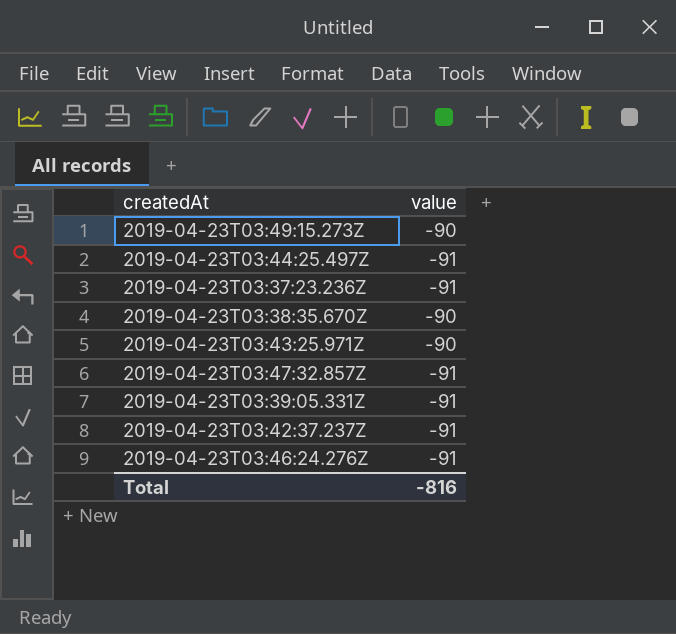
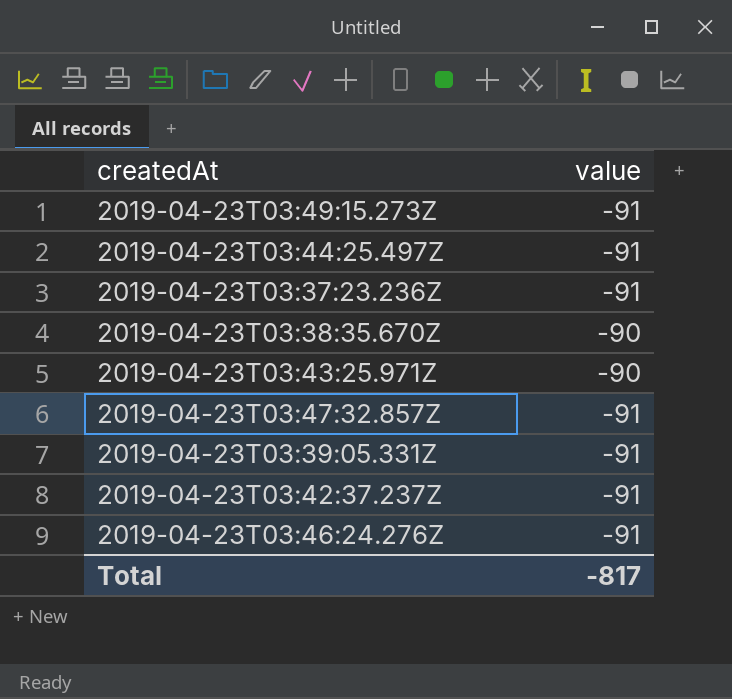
2019-04-23T03:49:15.273Z | value: -90 -> -91
Total | value: -816 -> -817

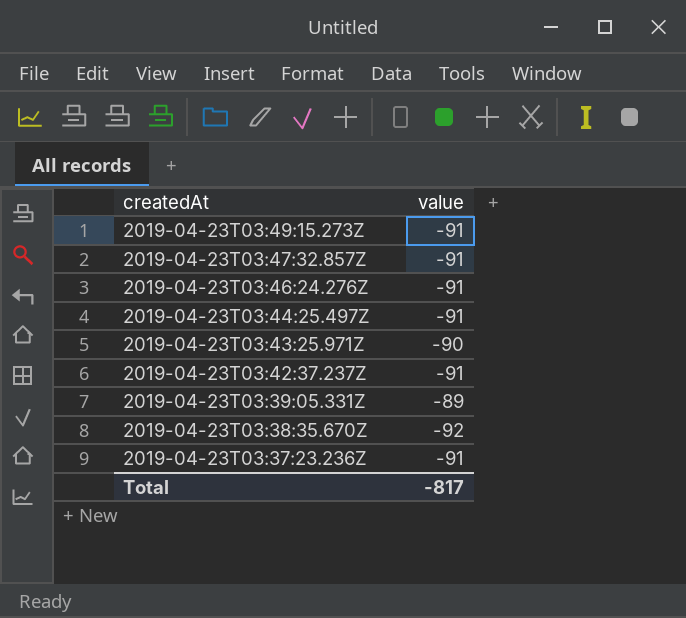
row order: none -> createdAt descending
2019-04-23T03:39:05.331Z | value: -91 -> -89
2019-04-23T03:38:35.670Z | value: -90 -> -92

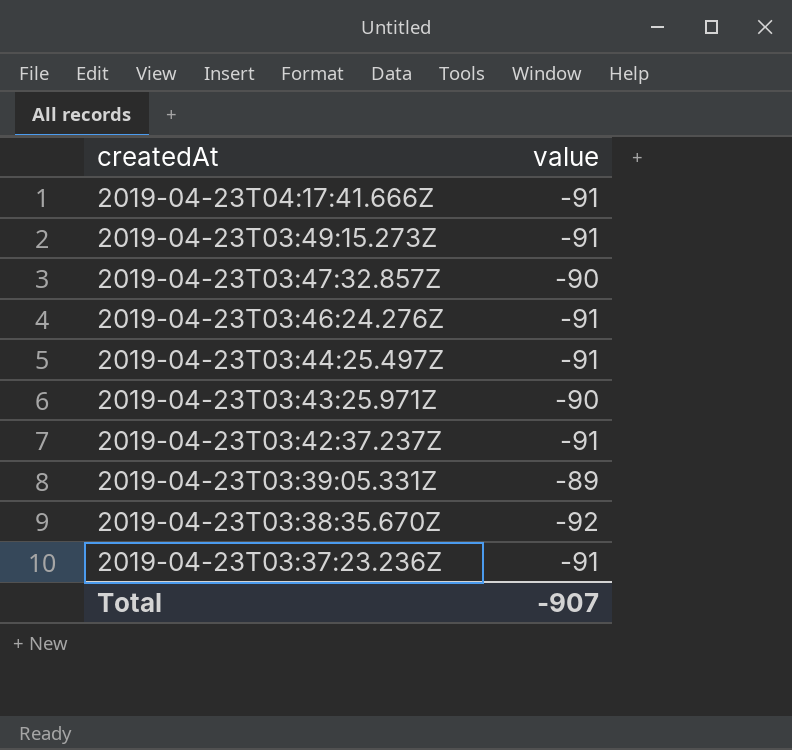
row 2019-04-23T04:17:41.666Z: none -> -91
2019-04-23T03:47:32.857Z | value: -91 -> -90
Total | value: -817 -> -907

